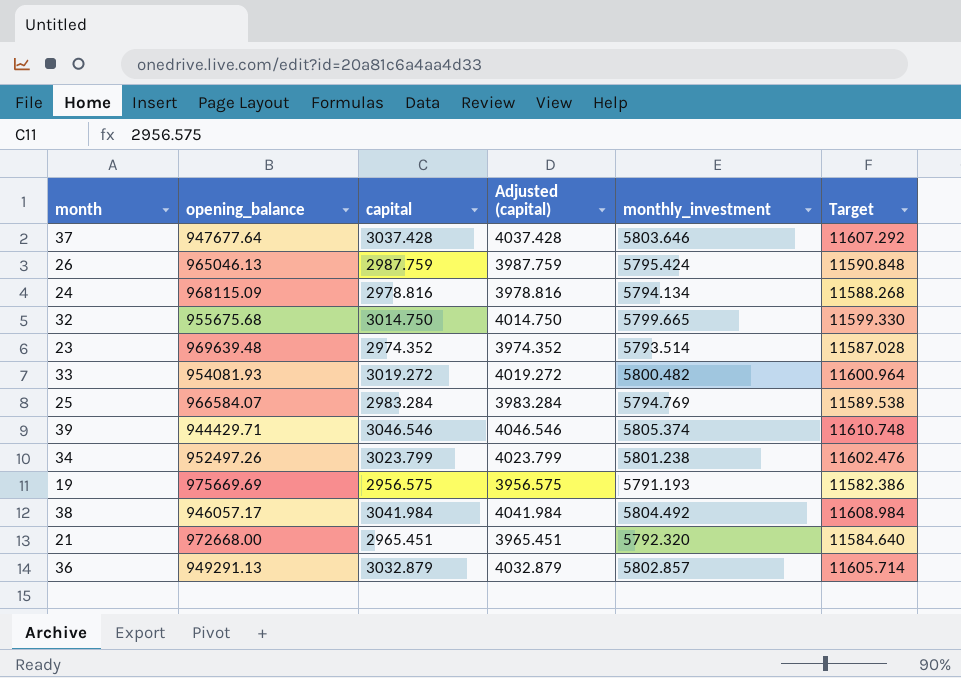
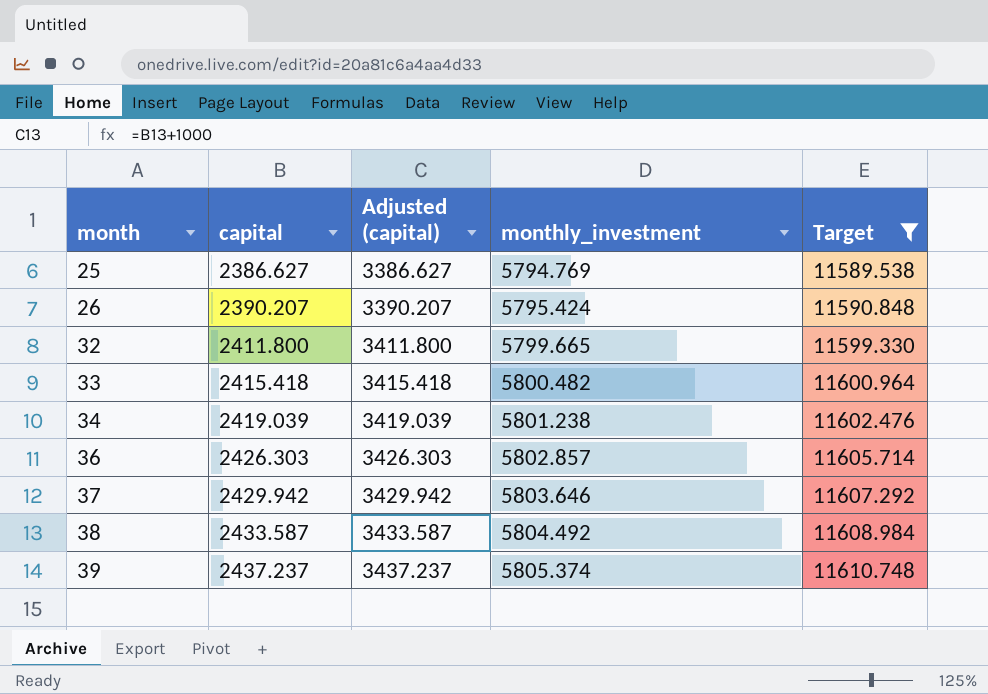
filter: none -> Target >= 11589.538
row order: none -> month ascending
column opening_balance | position: 2 -> none
25 | capital: 2983.284 -> 2386.627
25 | Adjusted (capital): 3983.284 -> 3386.627
26 | capital: 2987.759 -> 2390.207
26 | Adjusted (capital): 3987.759 -> 3390.207
32 | capital: 3014.750 -> 2411.800
32 | Adjusted (capital): 4014.750 -> 3411.800
33 | capital: 3019.272 -> 2415.418
33 | Adjusted (capital): 4019.272 -> 3415.418
34 | capital: 3023.799 -> 2419.039
34 | Adjusted (capital): 4023.799 -> 3419.039
36 | capital: 3032.879 -> 2426.303
36 | Adjusted (capital): 4032.879 -> 3426.303
37 | capital: 3037.428 -> 2429.942
37 | Adjusted (capital): 4037.428 -> 3429.942
38 | capital: 3041.984 -> 2433.587
38 | Adjusted (capital): 4041.984 -> 3433.587
39 | capital: 3046.546 -> 2437.237
39 | Adjusted (capital): 4046.546 -> 3437.237

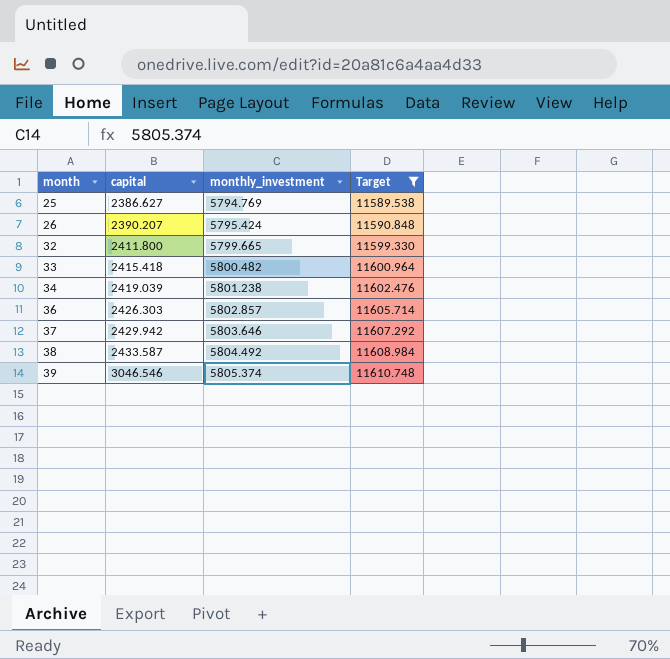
column Adjusted (capital) | formula: [capital] + 1000 -> none
39 | capital: 2437.237 -> 3046.546

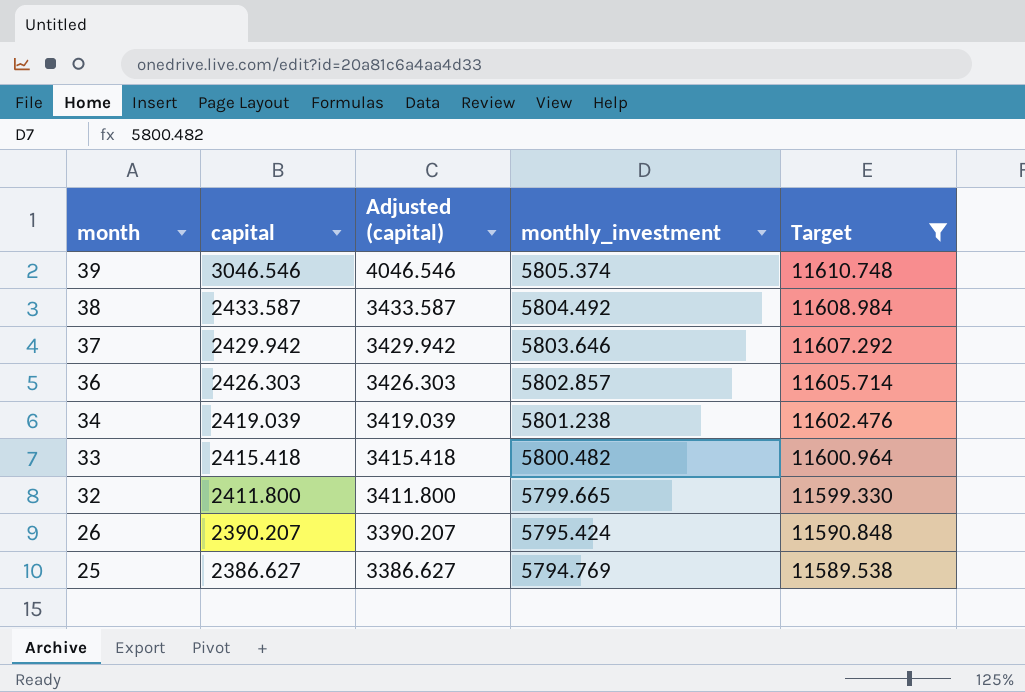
row order: month ascending -> month descending
column Adjusted (capital) | formula: none -> [capital] + 1000

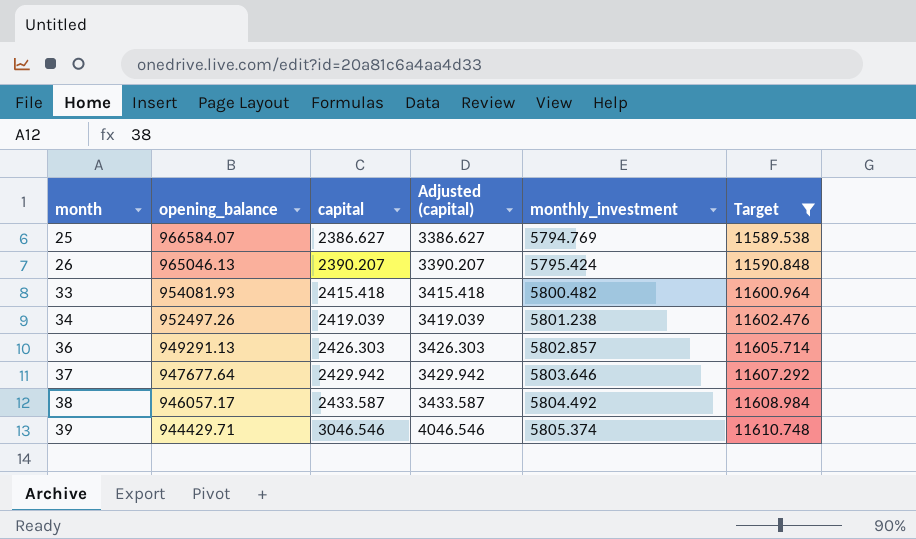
row order: month descending -> month ascending
column opening_balance | position: none -> 2
row 32: 2411.800 | 3411.800 | 5799.665 | 11599.330 -> none

